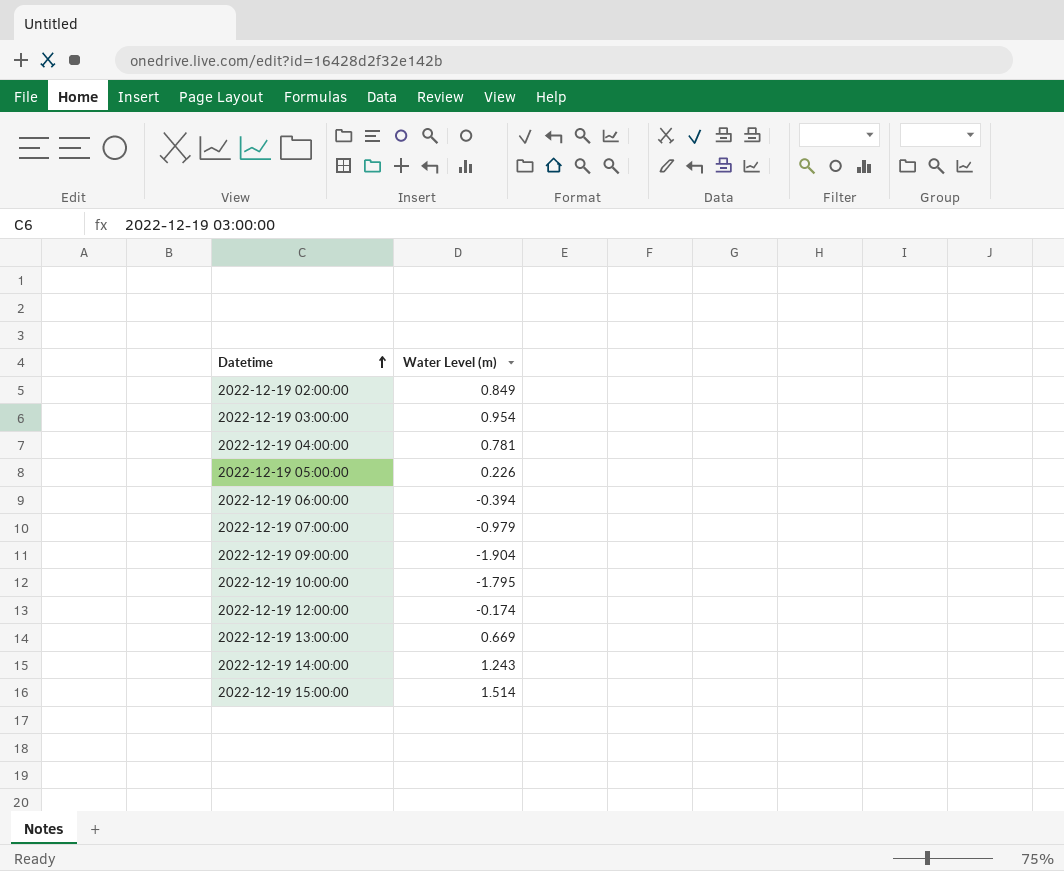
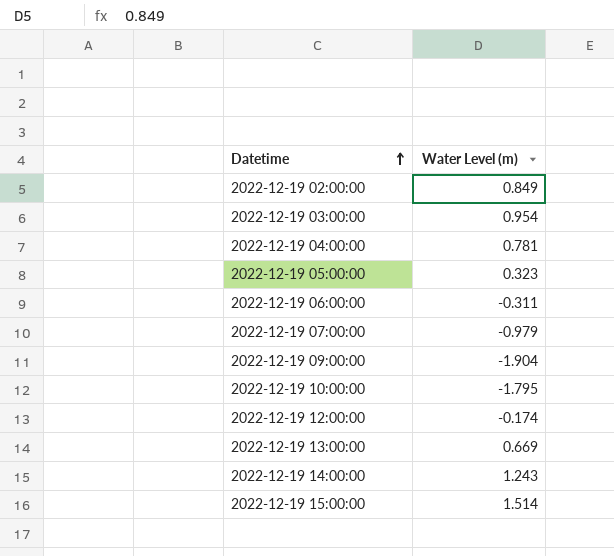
2022-12-19 05:00:00 | Water Level (m): 0.226 -> 0.323
2022-12-19 06:00:00 | Water Level (m): -0.394 -> -0.311

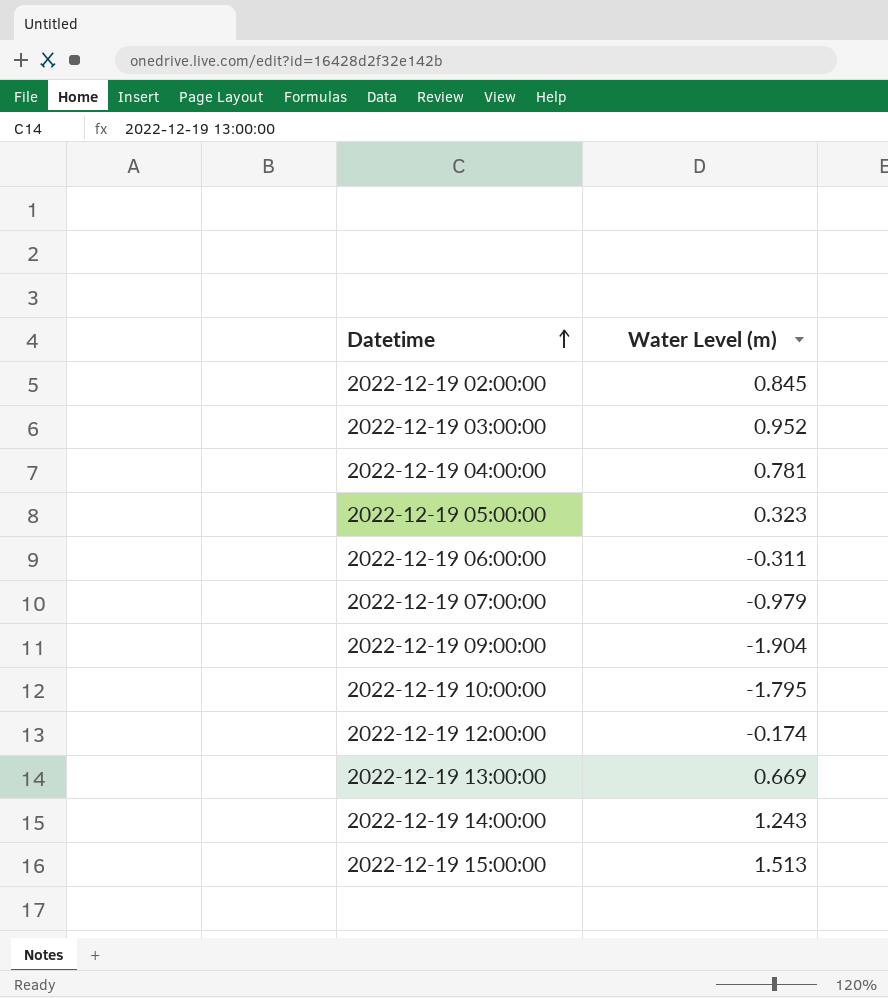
2022-12-19 02:00:00 | Water Level (m): 0.849 -> 0.845
2022-12-19 03:00:00 | Water Level (m): 0.954 -> 0.952
2022-12-19 15:00:00 | Water Level (m): 1.514 -> 1.513

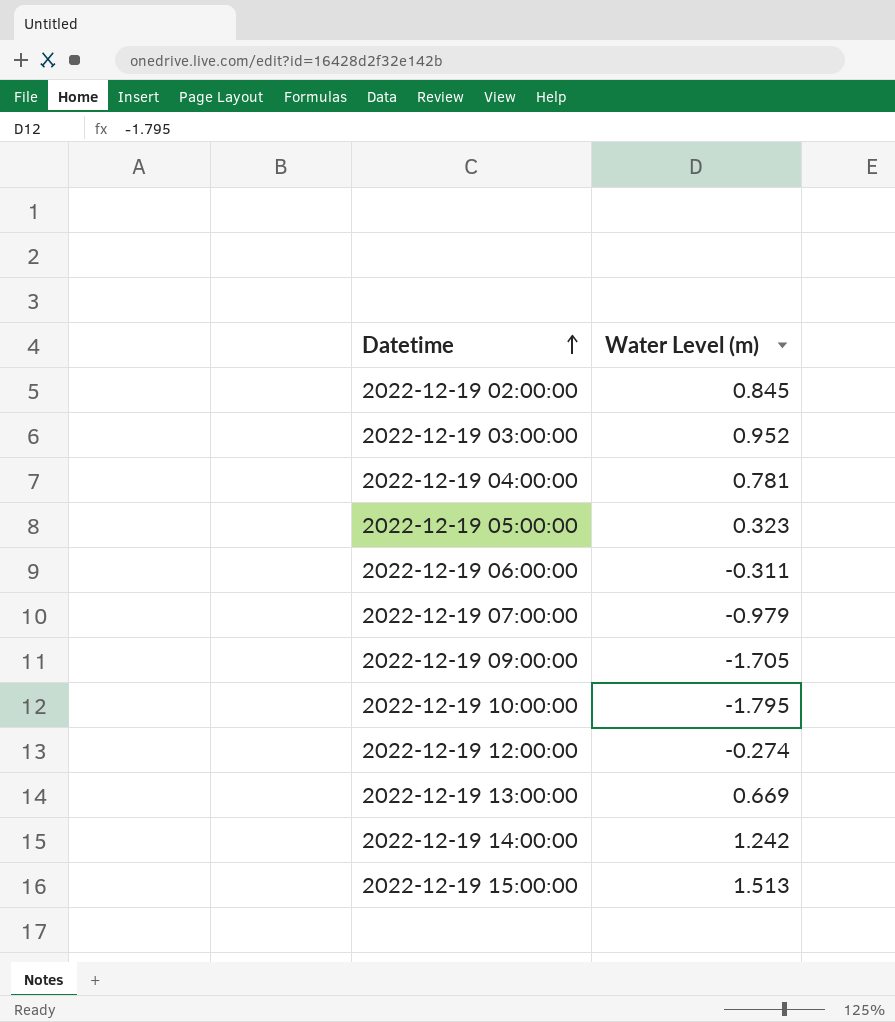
2022-12-19 09:00:00 | Water Level (m): -1.904 -> -1.705
2022-12-19 12:00:00 | Water Level (m): -0.174 -> -0.274
2022-12-19 14:00:00 | Water Level (m): 1.243 -> 1.242

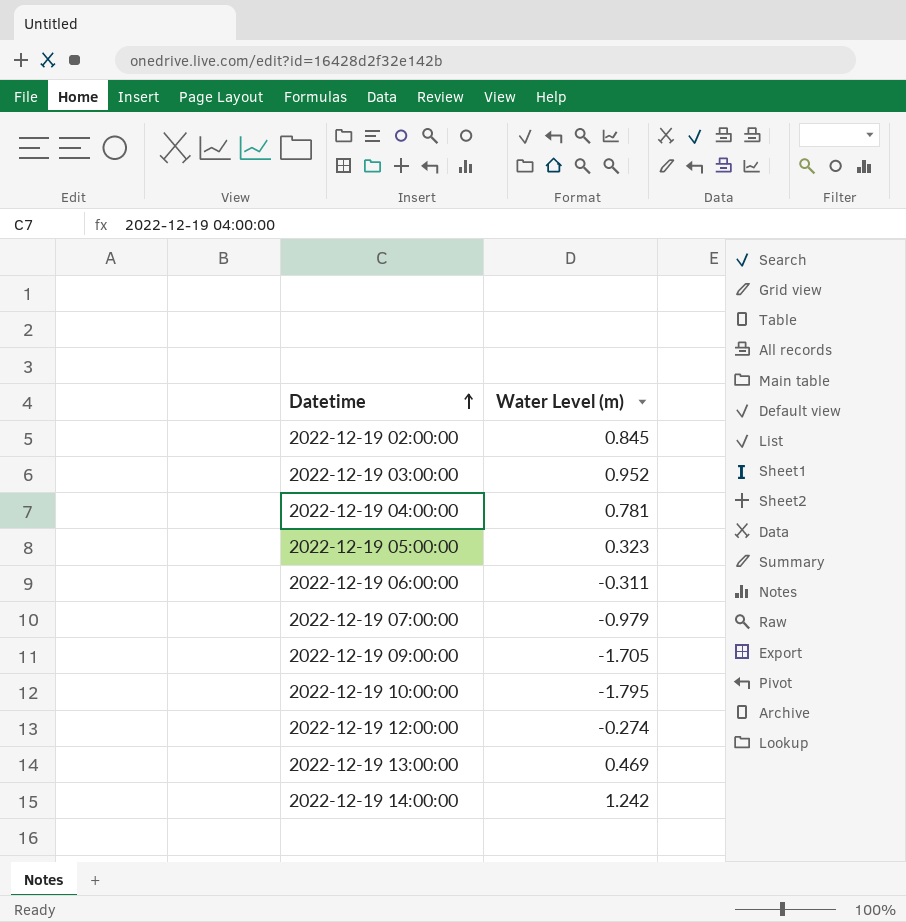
row 2022-12-19 15:00:00: 1.513 -> none
2022-12-19 13:00:00 | Water Level (m): 0.669 -> 0.469

